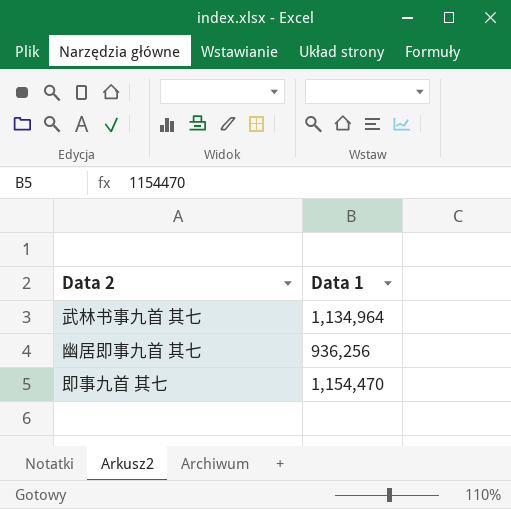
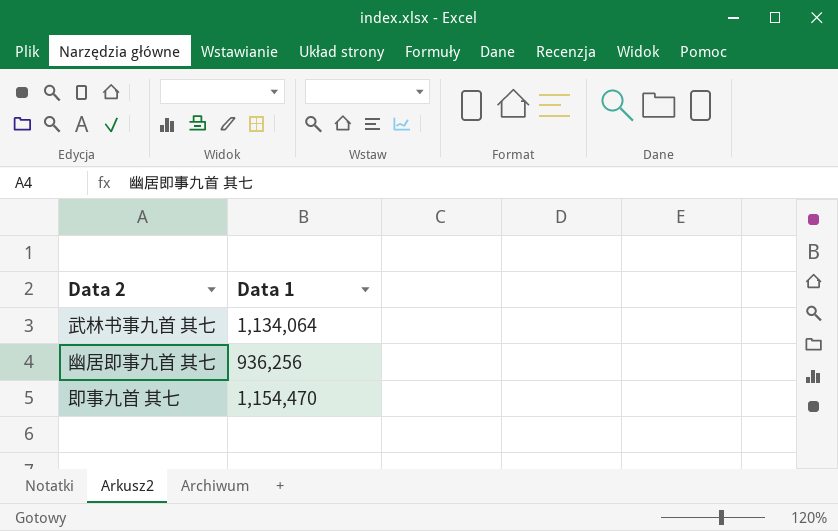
武林书事九首 其七 | Data 1: 1,134,964 -> 1,134,064

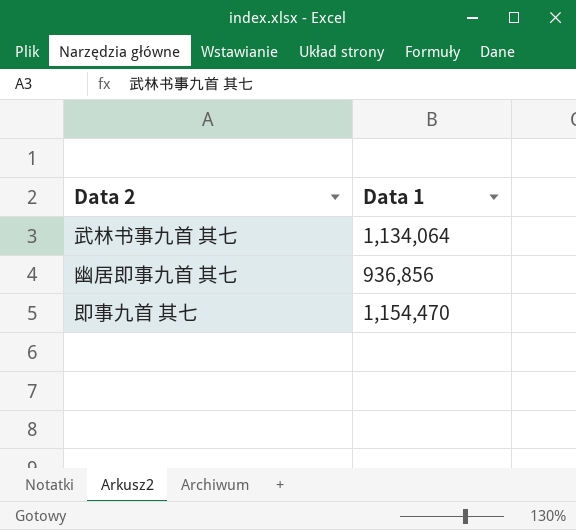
幽居即事九首 其七 | Data 1: 936,256 -> 936,856

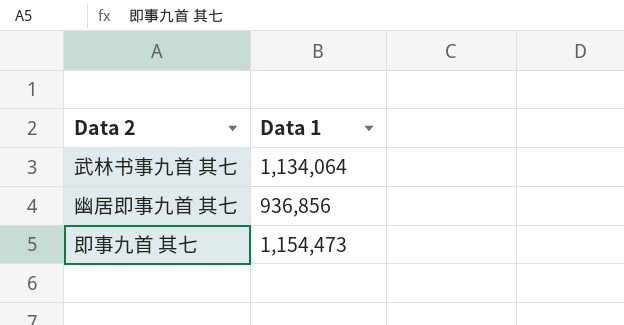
即事九首 其七 | Data 1: 1,154,470 -> 1,154,473

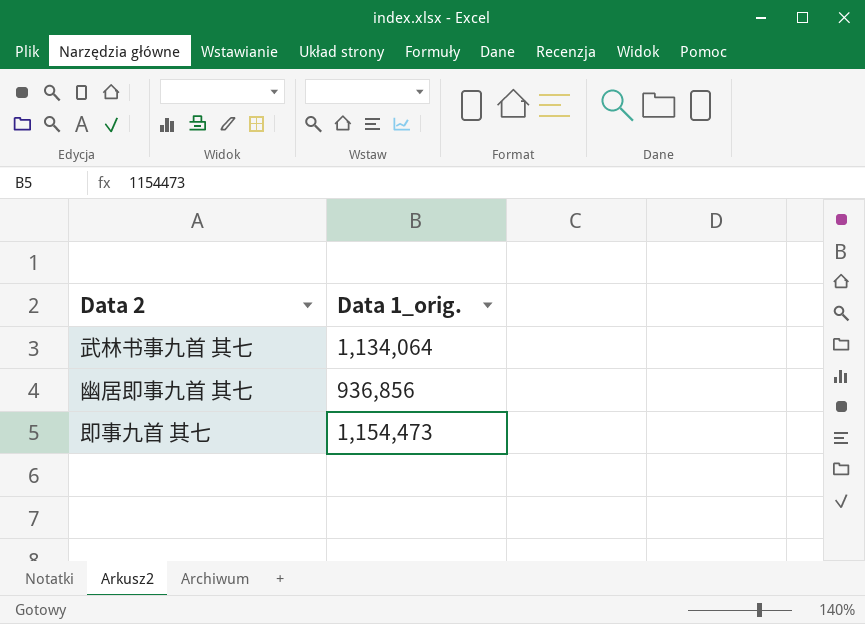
column name: Data 1 -> Data 1_orig.

